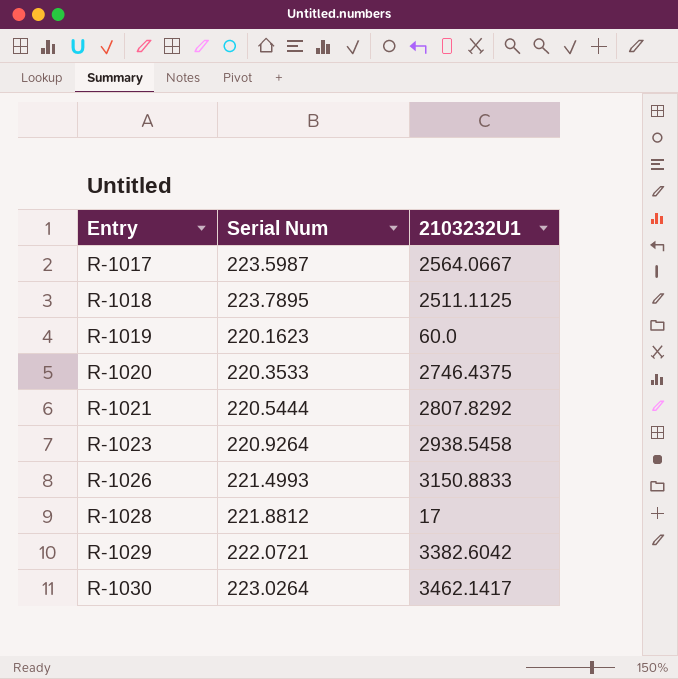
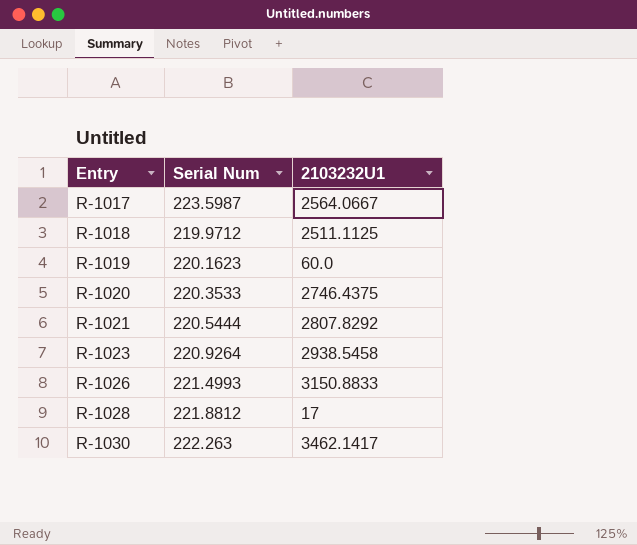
row R-1029: 222.0721 | 3382.6042 -> none
R-1018 | Serial Num: 223.7895 -> 219.9712
R-1030 | Serial Num: 223.0264 -> 222.263

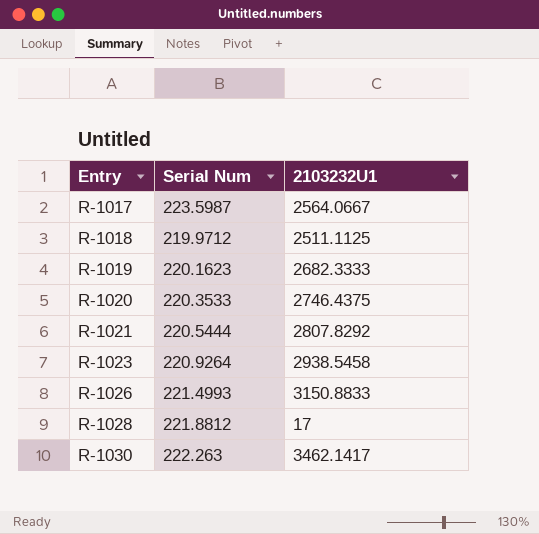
R-1019 | 2103232U1: 60.0 -> 2682.3333

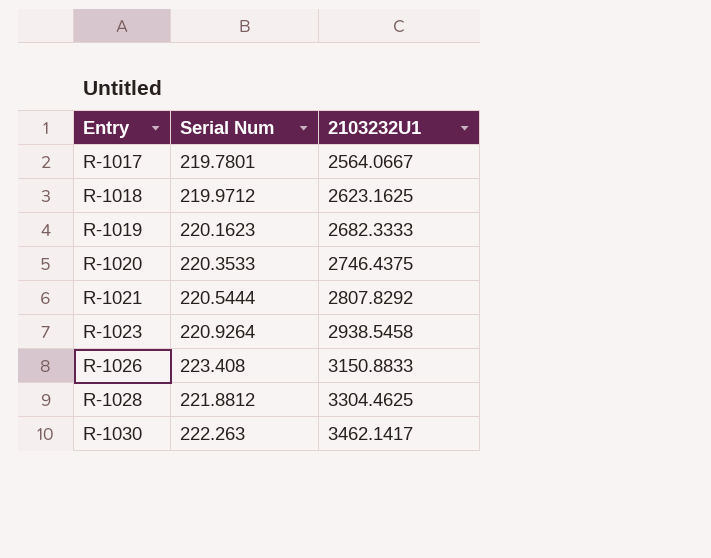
R-1017 | Serial Num: 223.5987 -> 219.7801
R-1018 | 2103232U1: 2511.1125 -> 2623.1625
R-1026 | Serial Num: 221.4993 -> 223.408
R-1028 | 2103232U1: 17 -> 3304.4625

